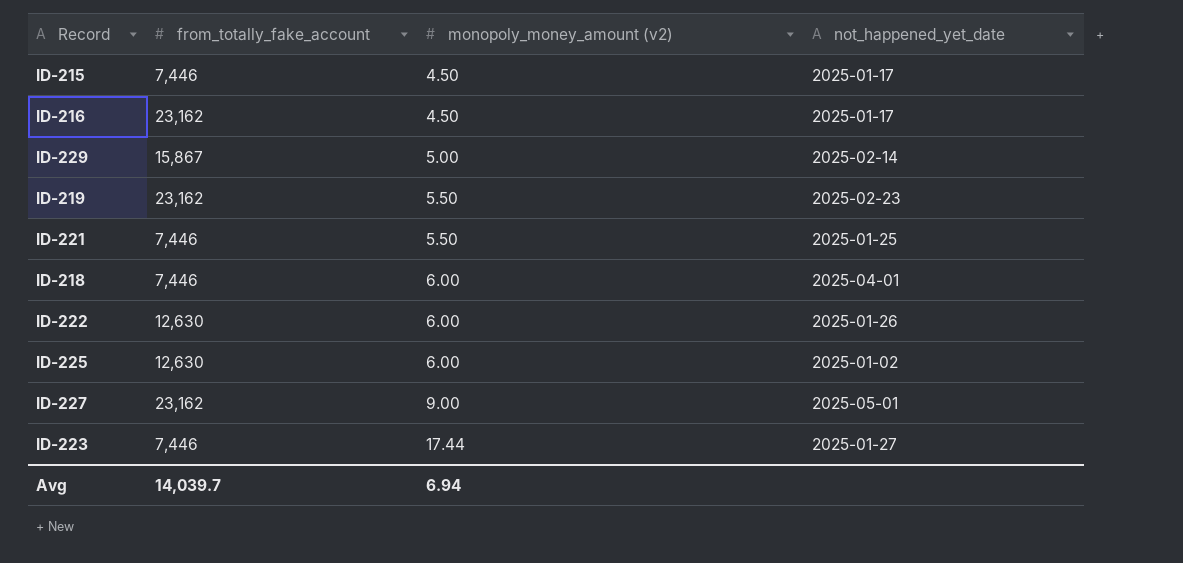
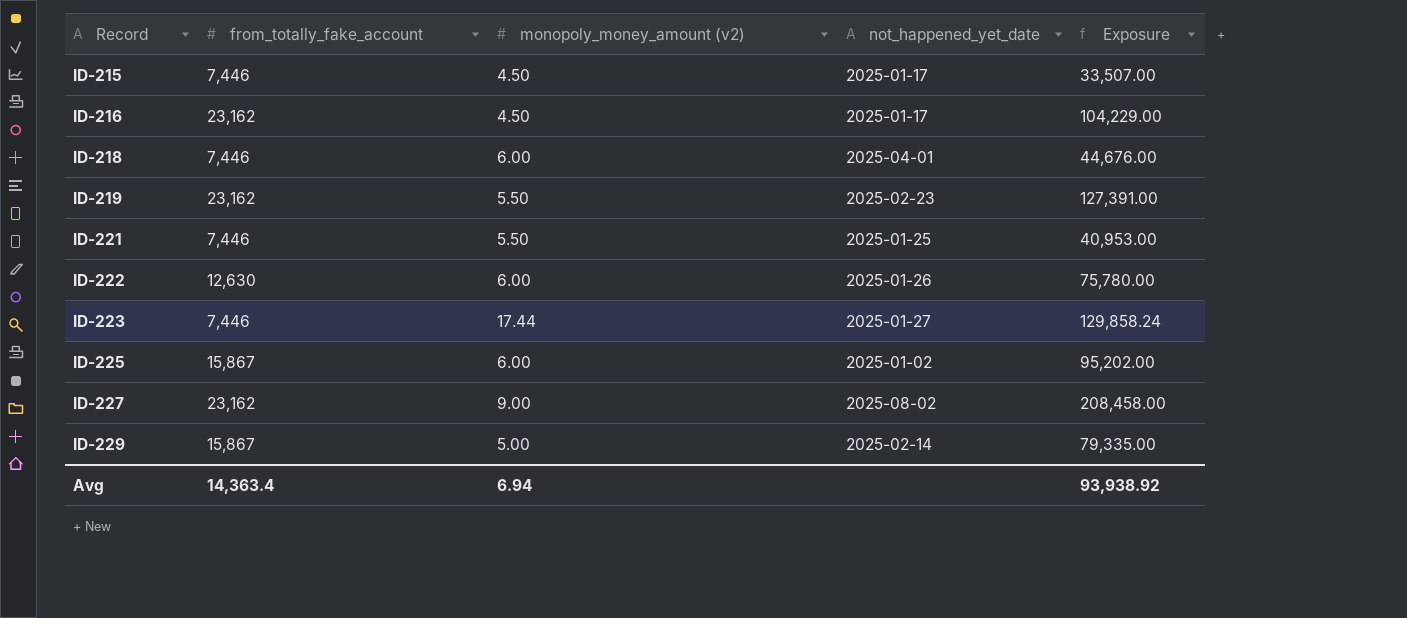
row order: monopoly_money_amount (v2) ascending -> Record ascending
column Exposure | formula: none -> [from_totally_fake_account] * [monopoly_money_amount (v2)]
ID-225 | from_totally_fake_account: 12,630 -> 15,867
ID-227 | not_happened_yet_date: 2025-05-01 -> 2025-08-02
Avg | from_totally_fake_account: 14,039.7 -> 14,363.4

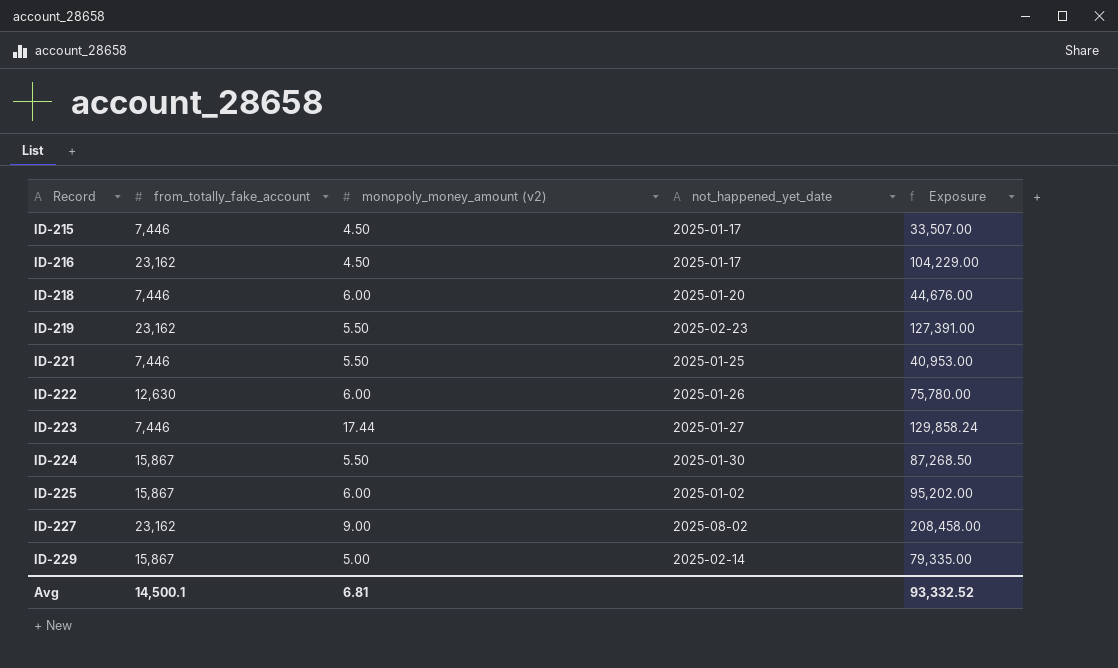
ID-218 | not_happened_yet_date: 2025-04-01 -> 2025-01-20
row ID-224: none -> 15,867 | 5.50 | 2025-01-30 | 87,268.50
Avg | from_totally_fake_account: 14,363.4 -> 14,500.1
Avg | monopoly_money_amount (v2): 6.94 -> 6.81
Avg | Exposure: 93,938.92 -> 93,332.52

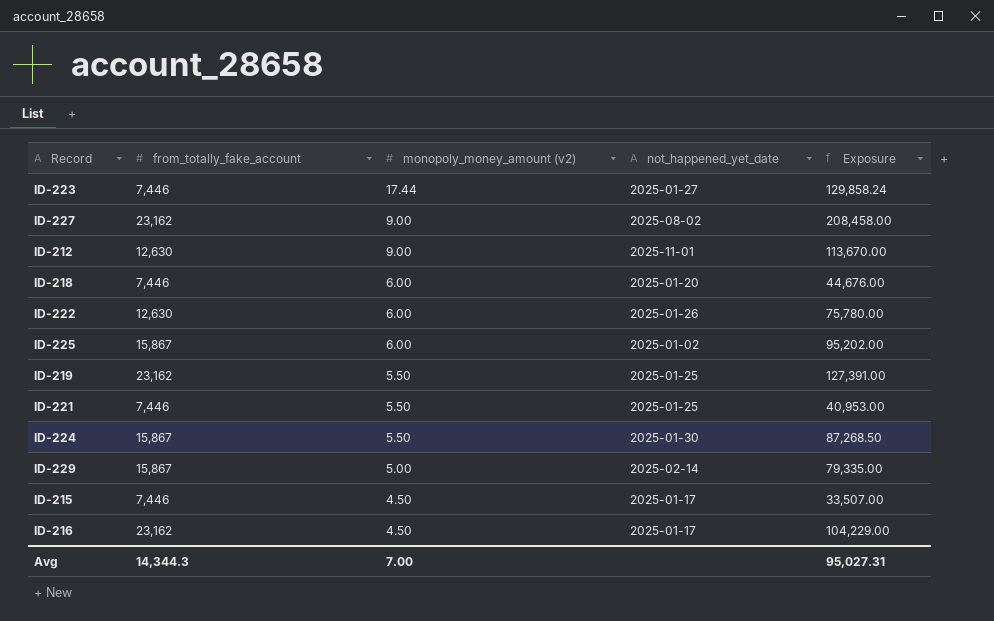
row order: Record ascending -> monopoly_money_amount (v2) descending
row ID-212: none -> 12,630 | 9.00 | 2025-11-01 | 113,670.00
ID-219 | not_happened_yet_date: 2025-02-23 -> 2025-01-25
Avg | from_totally_fake_account: 14,500.1 -> 14,344.3
Avg | monopoly_money_amount (v2): 6.81 -> 7.00
Avg | Exposure: 93,332.52 -> 95,027.31

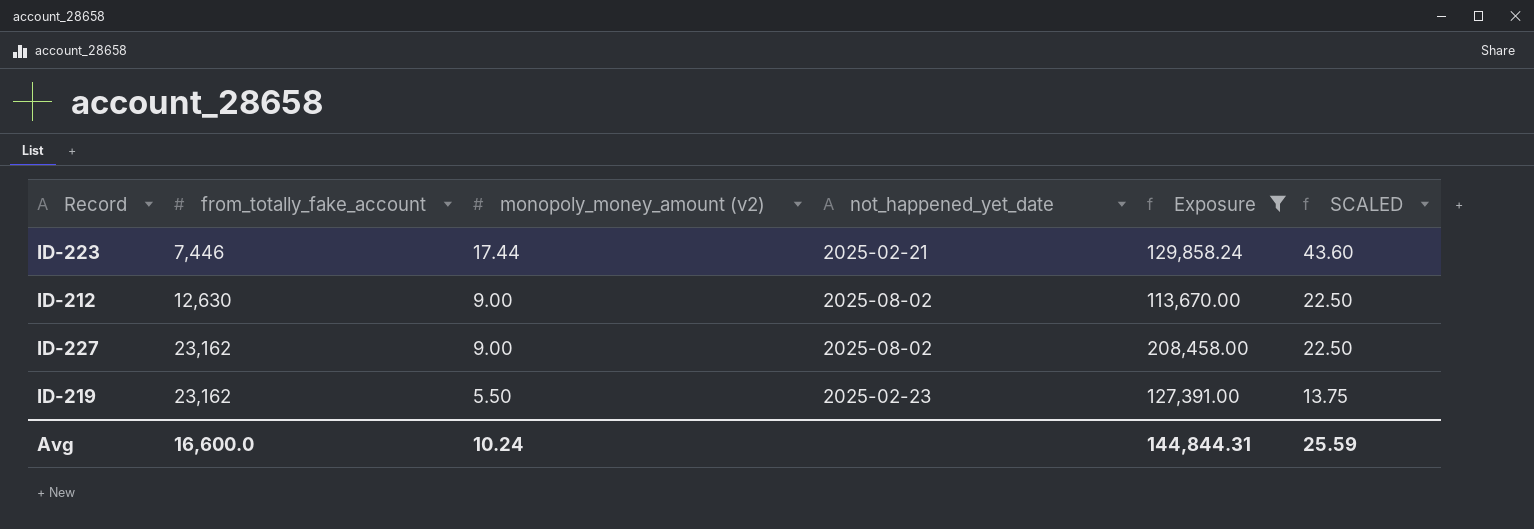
filter: none -> Exposure >= 113,670.00
row order: monopoly_money_amount (v2) descending -> from_totally_fake_account ascending
column SCALED | formula: none -> [monopoly_money_amount (v2)] * 2.5
ID-223 | not_happened_yet_date: 2025-01-27 -> 2025-02-21
ID-212 | not_happened_yet_date: 2025-11-01 -> 2025-08-02
ID-219 | not_happened_yet_date: 2025-01-25 -> 2025-02-23
Avg | from_totally_fake_account: 14,344.3 -> 16,600.0
Avg | monopoly_money_amount (v2): 7.00 -> 10.24
Avg | Exposure: 95,027.31 -> 144,844.31

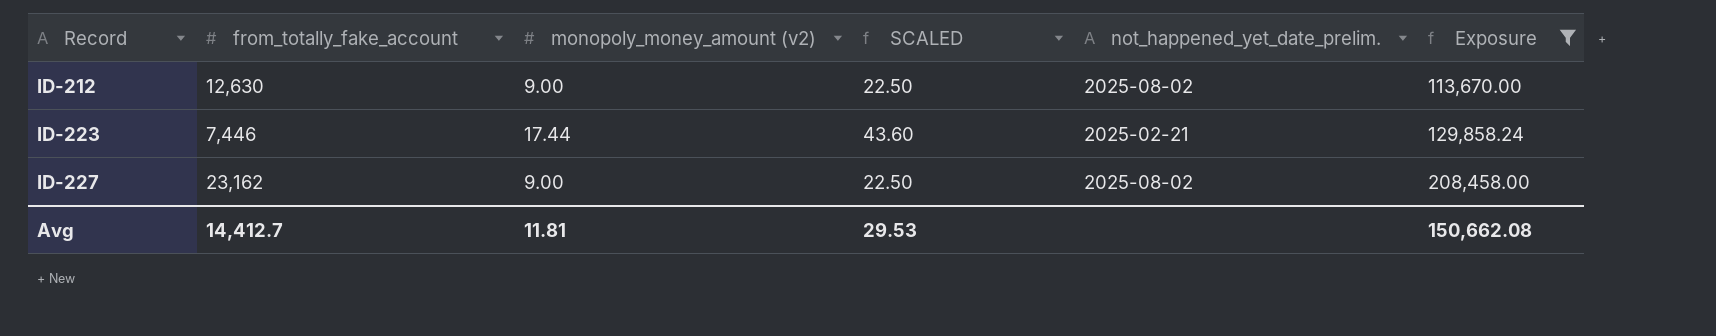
row order: from_totally_fake_account ascending -> Record ascending
column SCALED | position: 6 -> 4
column name: not_happened_yet_date -> not_happened_yet_date_prelim.
row ID-219: 23,162 | 5.50 | 2025-02-23 | 127,391.00 | 13.75 -> none
Avg | from_totally_fake_account: 16,600.0 -> 14,412.7
Avg | monopoly_money_amount (v2): 10.24 -> 11.81
Avg | SCALED: 25.59 -> 29.53
Avg | Exposure: 144,844.31 -> 150,662.08

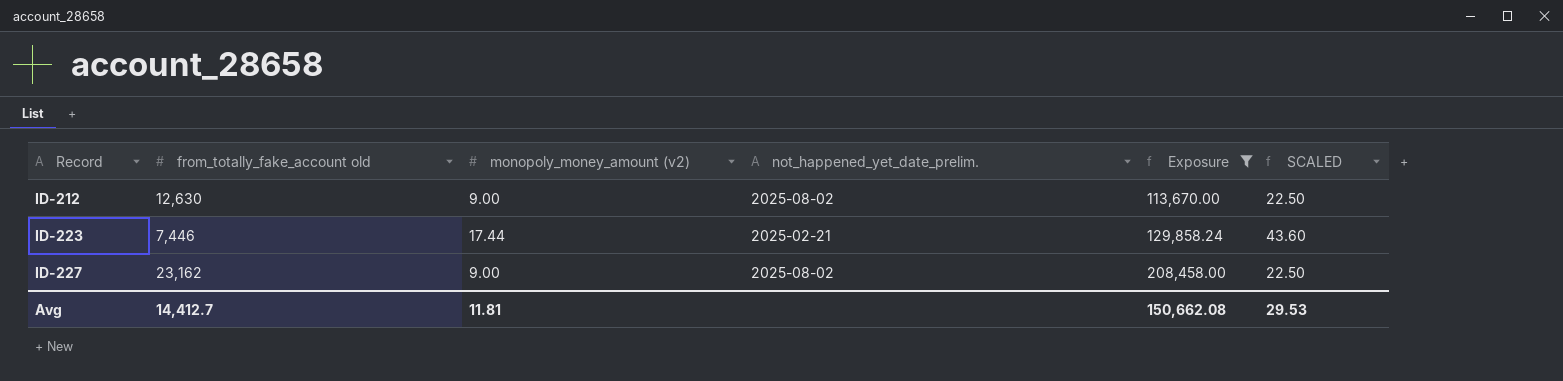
column name: from_totally_fake_account -> from_totally_fake_account old
column SCALED | position: 4 -> 6

